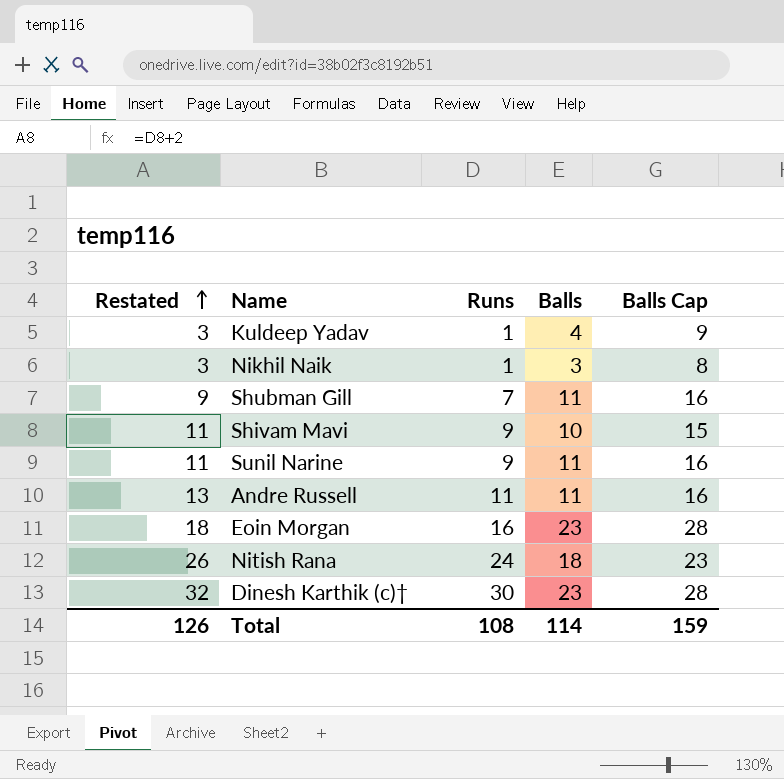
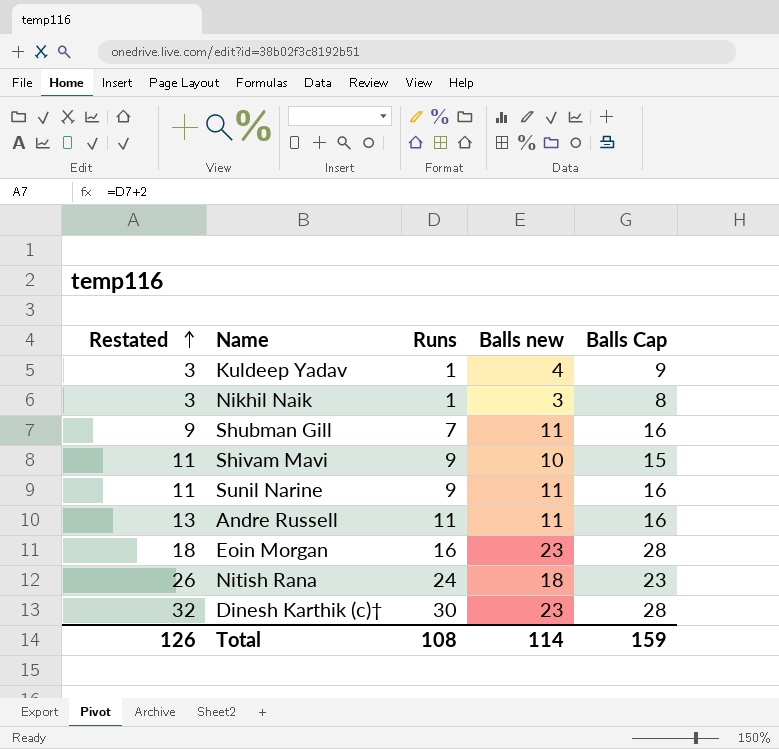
column name: Balls -> Balls new

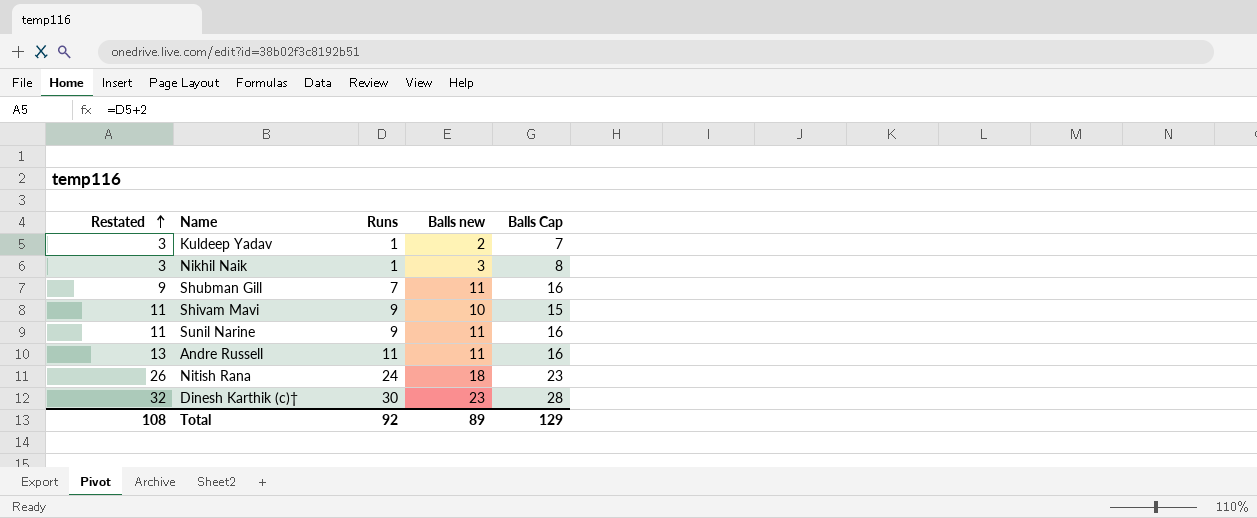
row Eoin Morgan: 18 | 16 | 23 | 28 -> none
Kuldeep Yadav | Balls new: 4 -> 2
Kuldeep Yadav | Balls Cap: 9 -> 7
Total | Restated: 126 -> 108
Total | Runs: 108 -> 92
Total | Balls new: 114 -> 89
Total | Balls Cap: 159 -> 129

